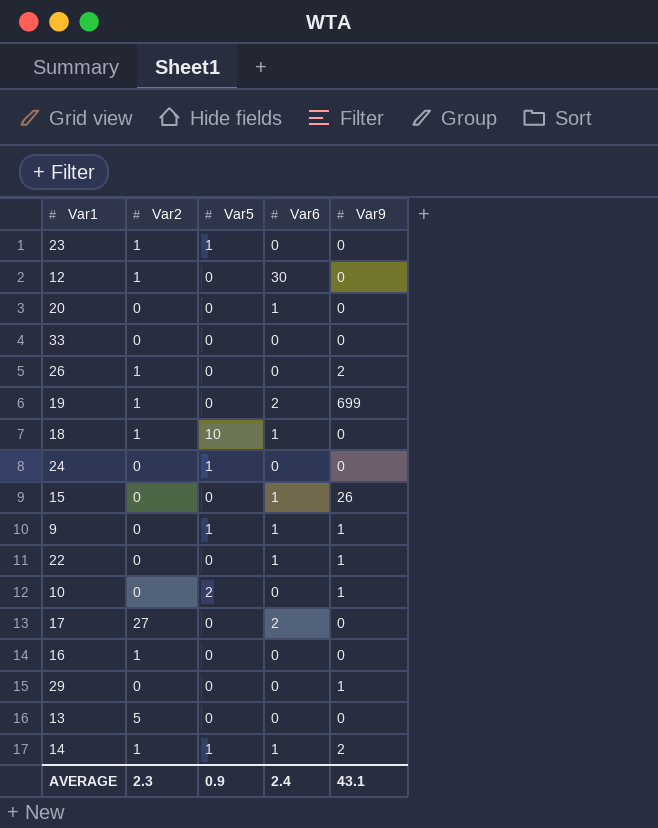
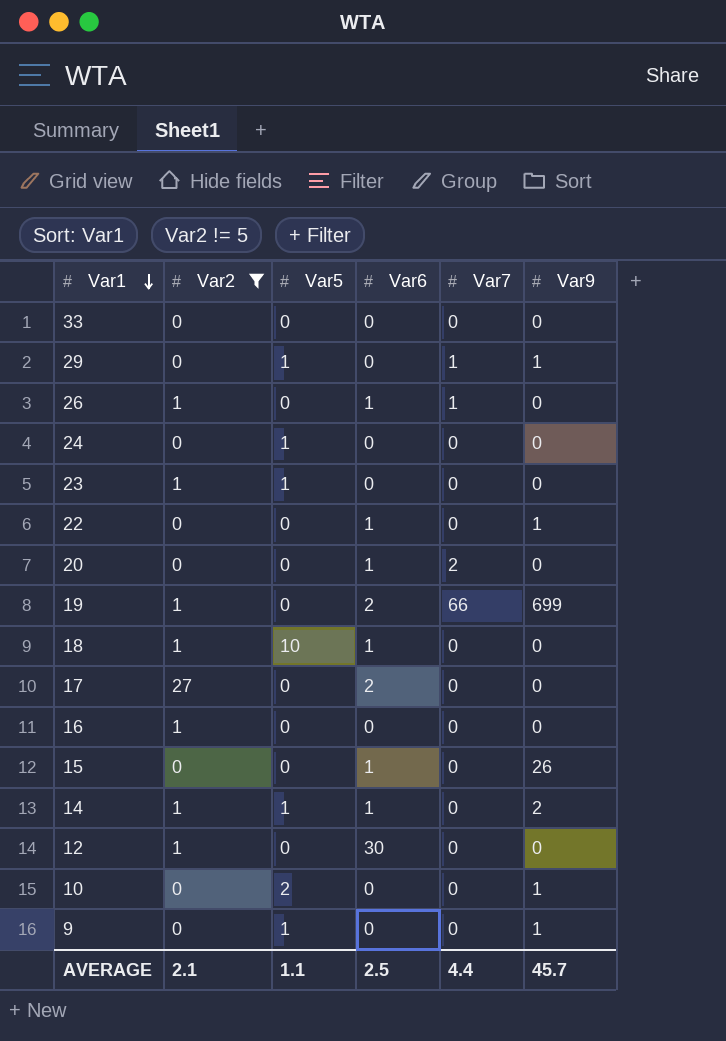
filter: none -> Var2 != 5
row order: none -> Var1 descending
column Var7 | position: none -> 5
29 | Var5: 0 -> 1
26 | Var6: 0 -> 1
26 | Var9: 2 -> 0
9 | Var6: 1 -> 0
AVERAGE | Var2: 2.3 -> 2.1
AVERAGE | Var5: 0.9 -> 1.1
AVERAGE | Var6: 2.4 -> 2.5
AVERAGE | Var9: 43.1 -> 45.7

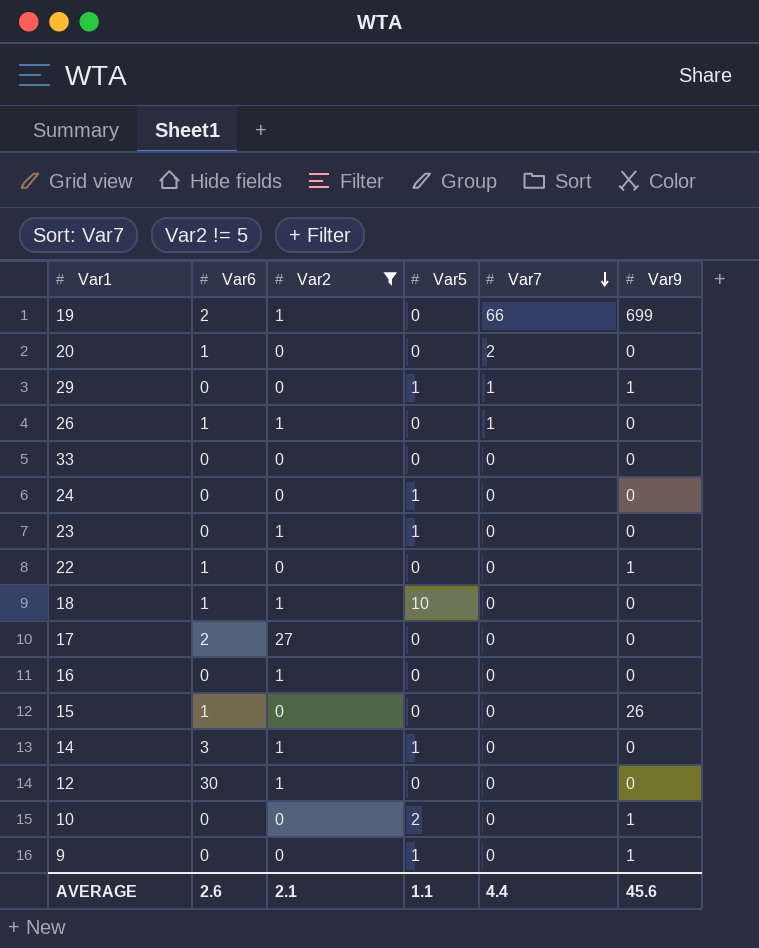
row order: Var1 descending -> Var7 descending
column Var6 | position: 4 -> 2
14 | Var6: 1 -> 3
14 | Var9: 2 -> 0
AVERAGE | Var6: 2.5 -> 2.6
AVERAGE | Var9: 45.7 -> 45.6

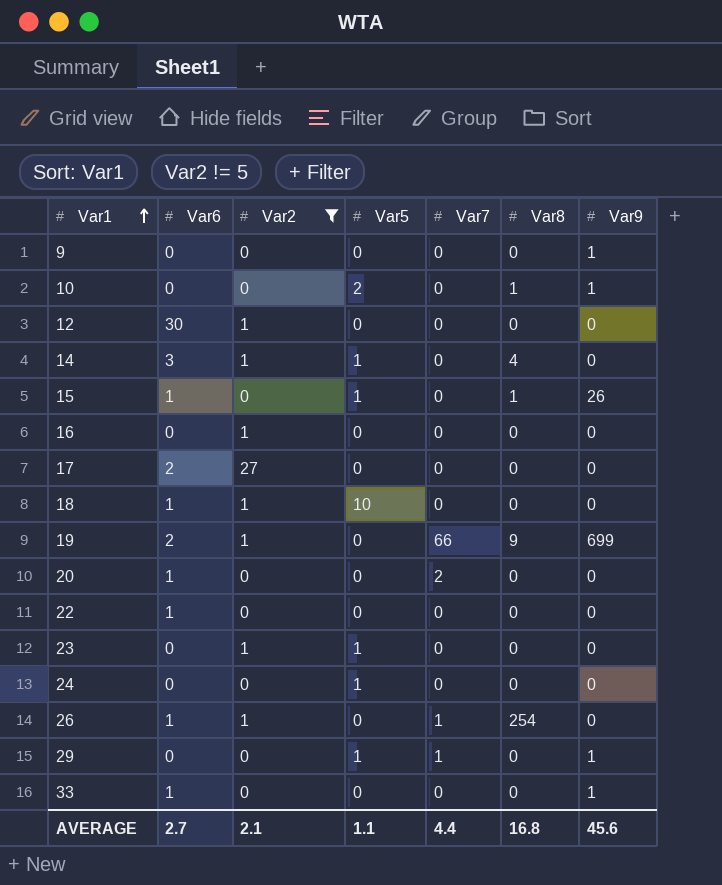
row order: Var7 descending -> Var1 ascending
column Var8 | position: none -> 6
9 | Var5: 1 -> 0
15 | Var5: 0 -> 1
22 | Var9: 1 -> 0
33 | Var6: 0 -> 1
33 | Var9: 0 -> 1
AVERAGE | Var6: 2.6 -> 2.7

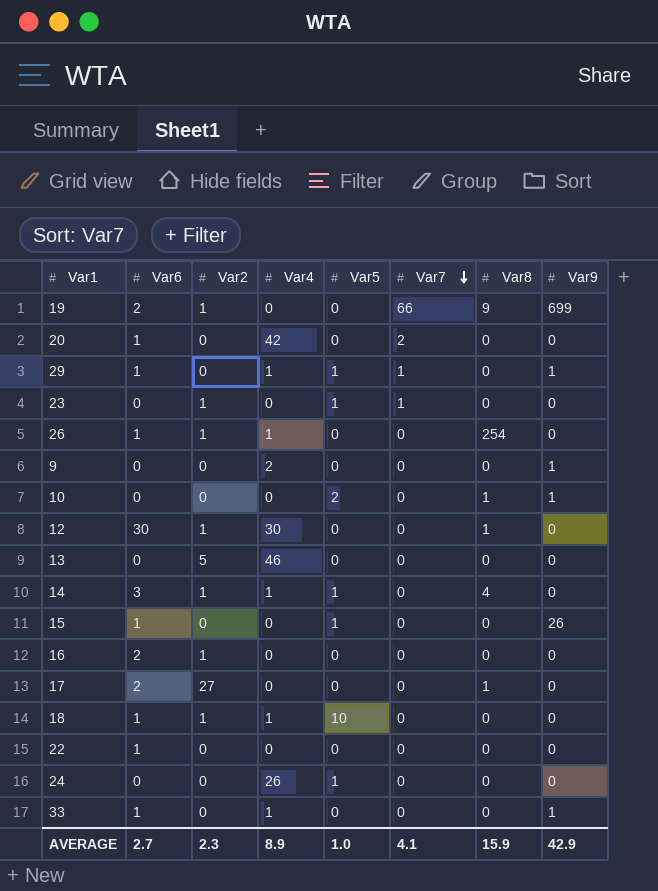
filter: Var2 != 5 -> none
row order: Var1 ascending -> Var7 descending
column Var4 | position: none -> 4
29 | Var6: 0 -> 1
23 | Var7: 0 -> 1
26 | Var7: 1 -> 0
12 | Var8: 0 -> 1
15 | Var8: 1 -> 0
16 | Var6: 0 -> 2
17 | Var8: 0 -> 1
AVERAGE | Var2: 2.1 -> 2.3
AVERAGE | Var5: 1.1 -> 1.0
AVERAGE | Var7: 4.4 -> 4.1
AVERAGE | Var8: 16.8 -> 15.9
AVERAGE | Var9: 45.6 -> 42.9

